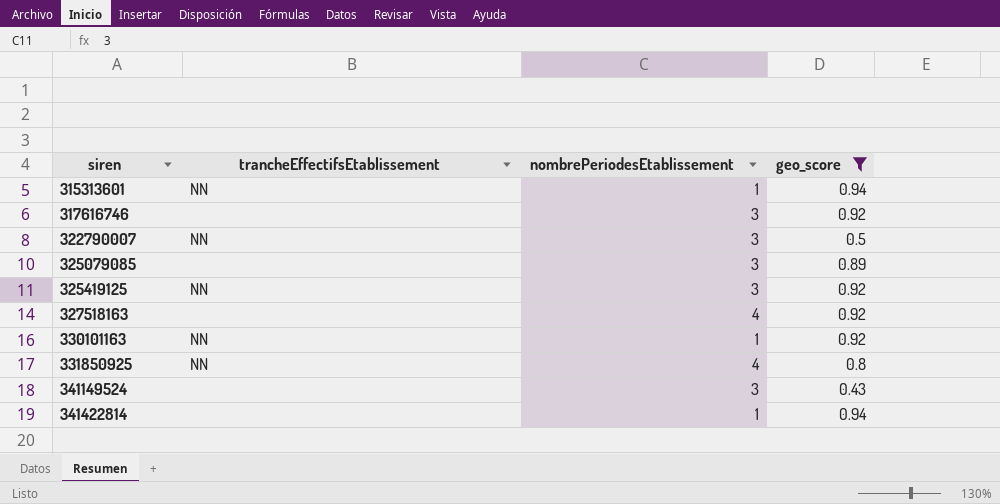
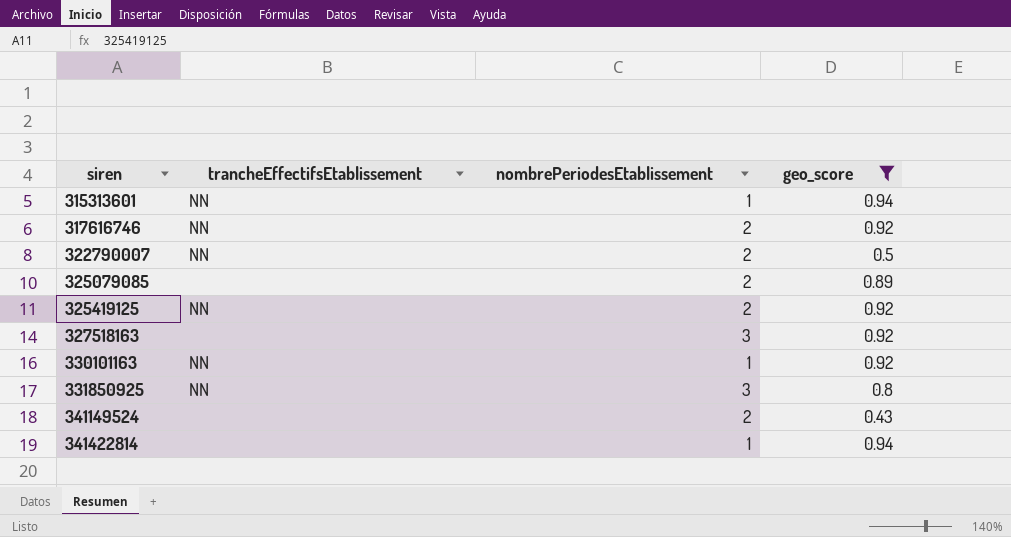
317616746 | trancheEffectifsEtablissement: none -> NN
317616746 | nombrePeriodesEtablissement: 3 -> 2
322790007 | nombrePeriodesEtablissement: 3 -> 2
325079085 | nombrePeriodesEtablissement: 3 -> 2
325419125 | nombrePeriodesEtablissement: 3 -> 2
327518163 | nombrePeriodesEtablissement: 4 -> 3
331850925 | nombrePeriodesEtablissement: 4 -> 3
341149524 | nombrePeriodesEtablissement: 3 -> 2

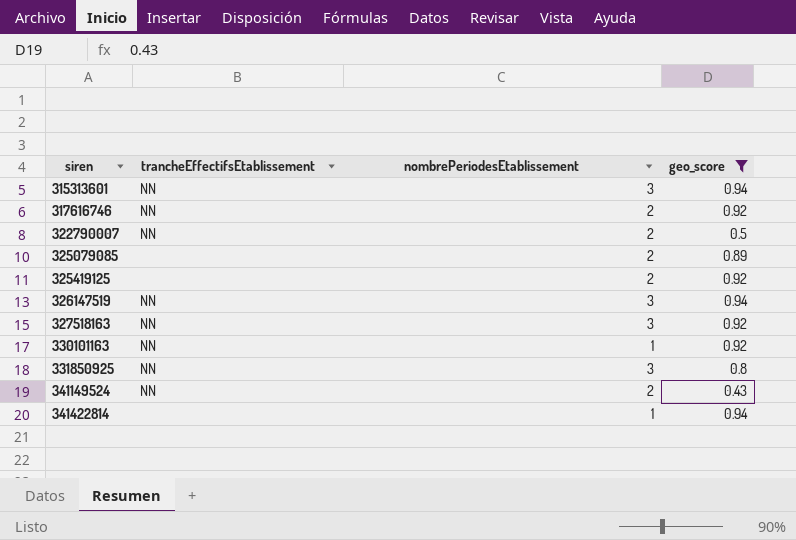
315313601 | nombrePeriodesEtablissement: 1 -> 3
325419125 | trancheEffectifsEtablissement: NN -> none
row 326147519: none -> NN | 3 | 0.94
327518163 | trancheEffectifsEtablissement: none -> NN
341149524 | trancheEffectifsEtablissement: none -> NN

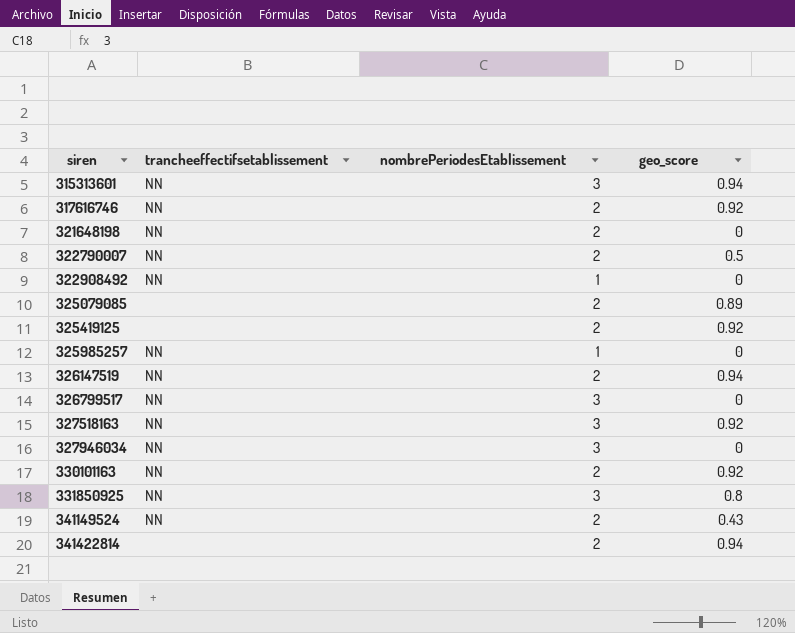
filter: geo_score != 0 -> none
column name: trancheEffectifsEtablissement -> trancheeffectifsetablissement
326147519 | nombrePeriodesEtablissement: 3 -> 2
330101163 | nombrePeriodesEtablissement: 1 -> 2
341422814 | nombrePeriodesEtablissement: 1 -> 2

